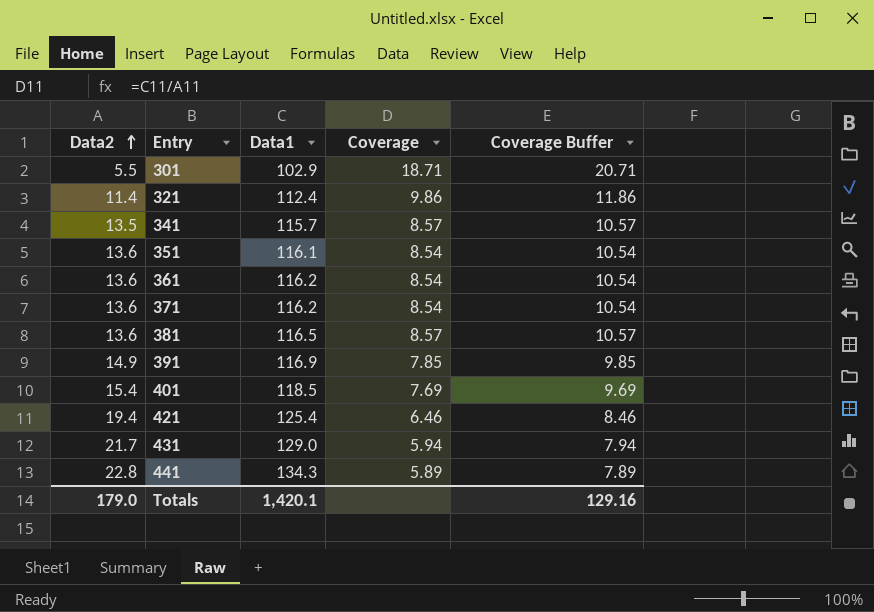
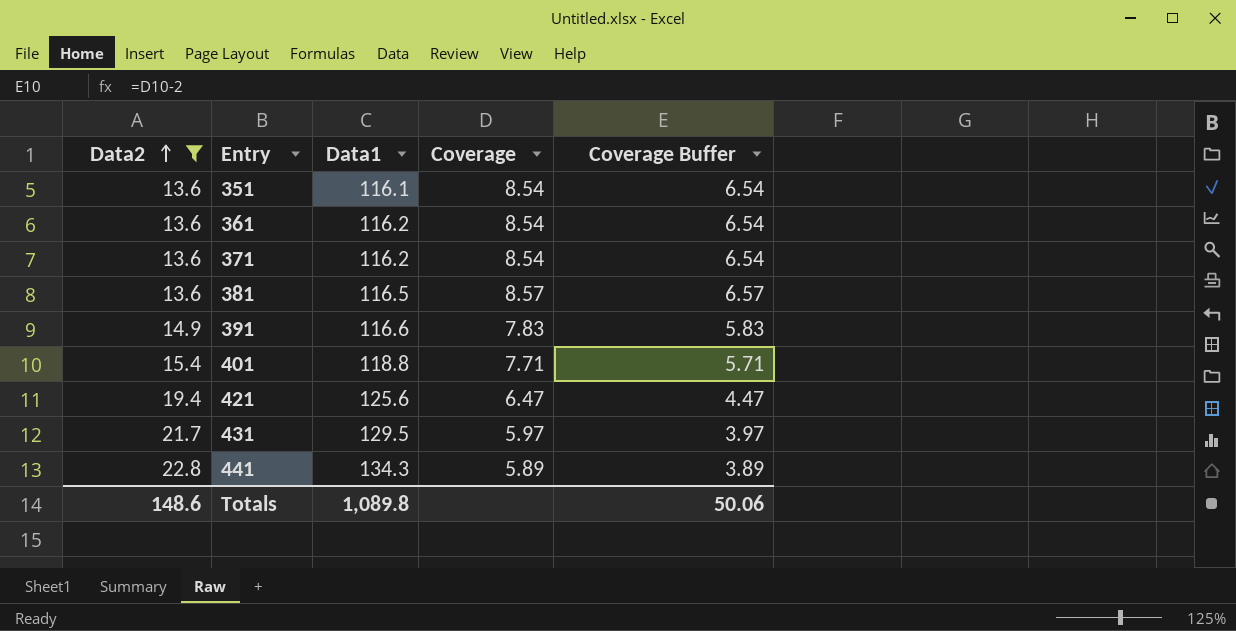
filter: none -> Data2 >= 13.6
column Coverage Buffer | formula: [Coverage] + 2 -> [Coverage] - 2
391 | Data1: 116.9 -> 116.6
391 | Coverage: 7.85 -> 7.83
401 | Data1: 118.5 -> 118.8
401 | Coverage: 7.69 -> 7.71
421 | Data1: 125.4 -> 125.6
421 | Coverage: 6.46 -> 6.47
431 | Data1: 129.0 -> 129.5
431 | Coverage: 5.94 -> 5.97
Totals | Data2: 179.0 -> 148.6
Totals | Data1: 1,420.1 -> 1,089.8
Totals | Coverage Buffer: 129.16 -> 50.06

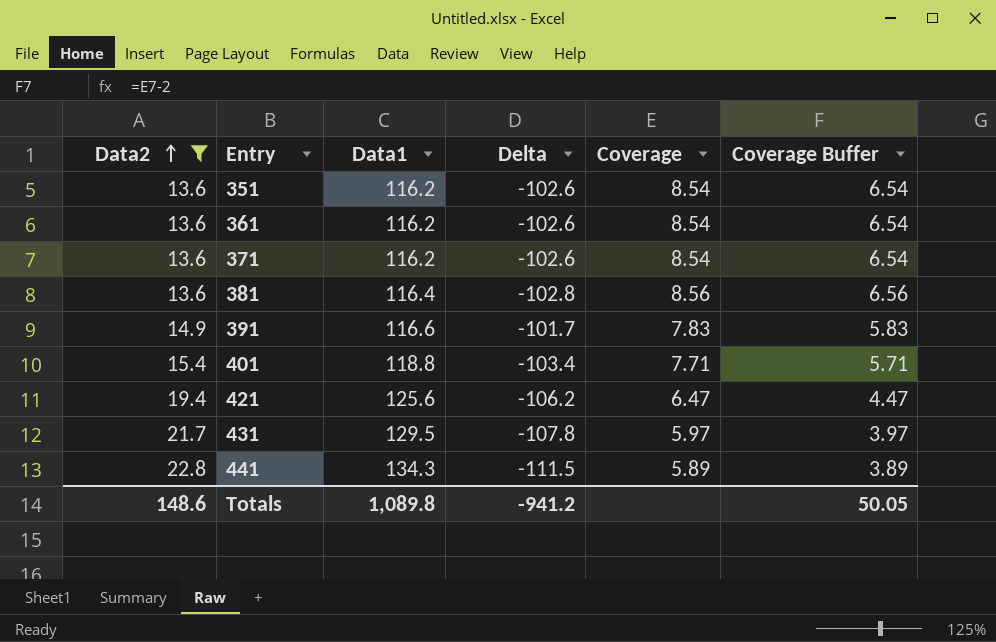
column Delta | formula: none -> [Data2] - [Data1]
351 | Data1: 116.1 -> 116.2
381 | Data1: 116.5 -> 116.4
381 | Coverage: 8.57 -> 8.56
381 | Coverage Buffer: 6.57 -> 6.56
Totals | Coverage Buffer: 50.06 -> 50.05

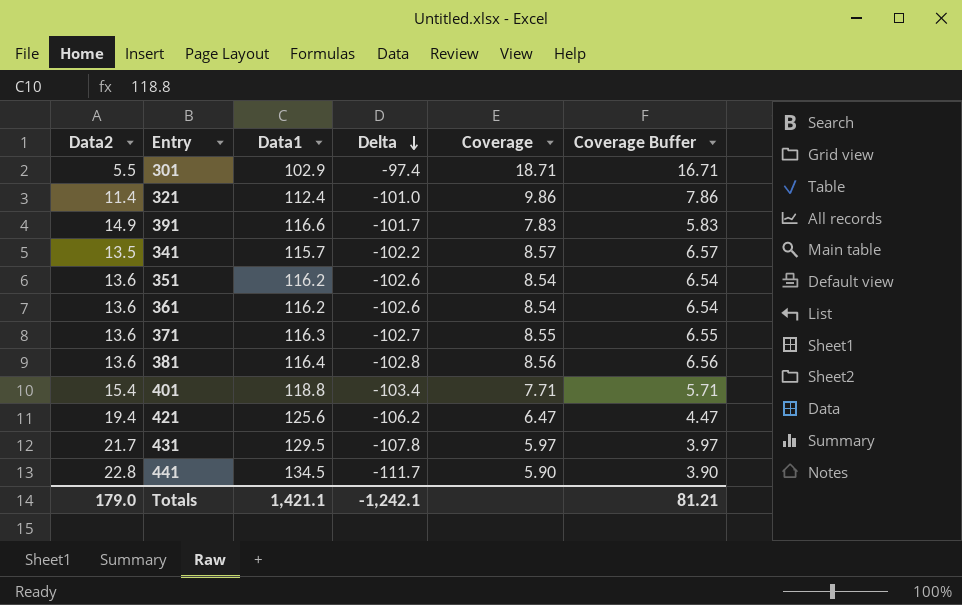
filter: Data2 >= 13.6 -> none
row order: Data2 ascending -> Delta descending
371 | Data1: 116.2 -> 116.3
371 | Delta: -102.6 -> -102.7
371 | Coverage: 8.54 -> 8.55
371 | Coverage Buffer: 6.54 -> 6.55
441 | Data1: 134.3 -> 134.5
441 | Delta: -111.5 -> -111.7
441 | Coverage: 5.89 -> 5.90
441 | Coverage Buffer: 3.89 -> 3.90
Totals | Data2: 148.6 -> 179.0
Totals | Data1: 1,089.8 -> 1,421.1
Totals | Delta: -941.2 -> -1,242.1
Totals | Coverage Buffer: 50.05 -> 81.21

